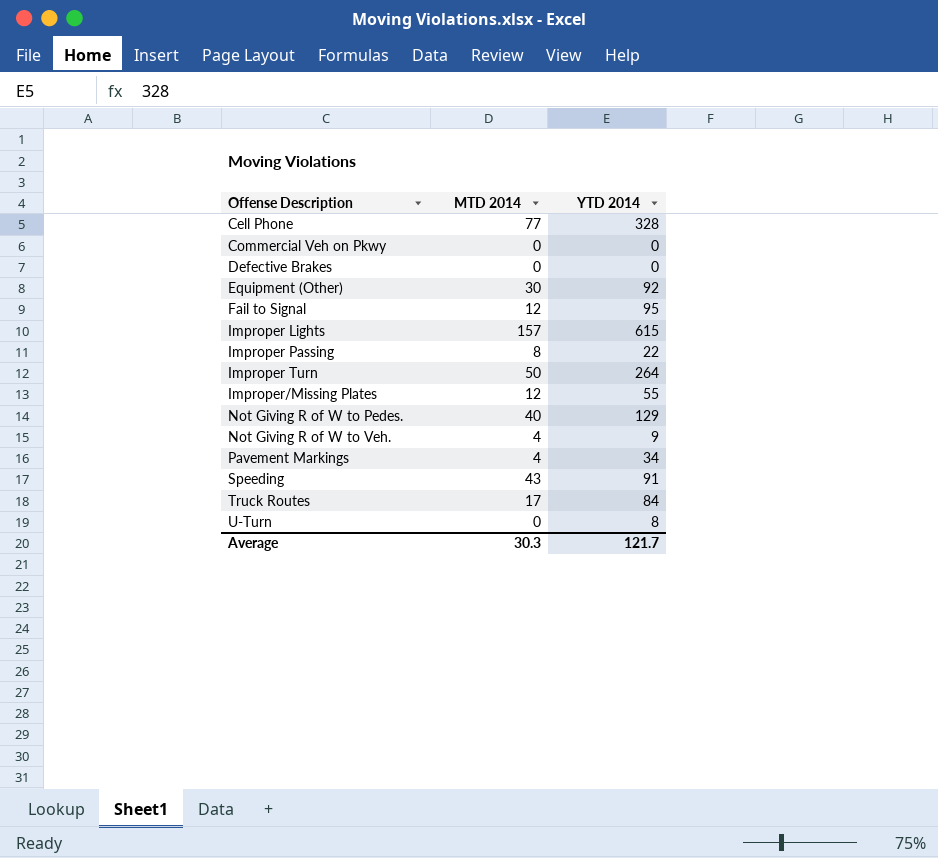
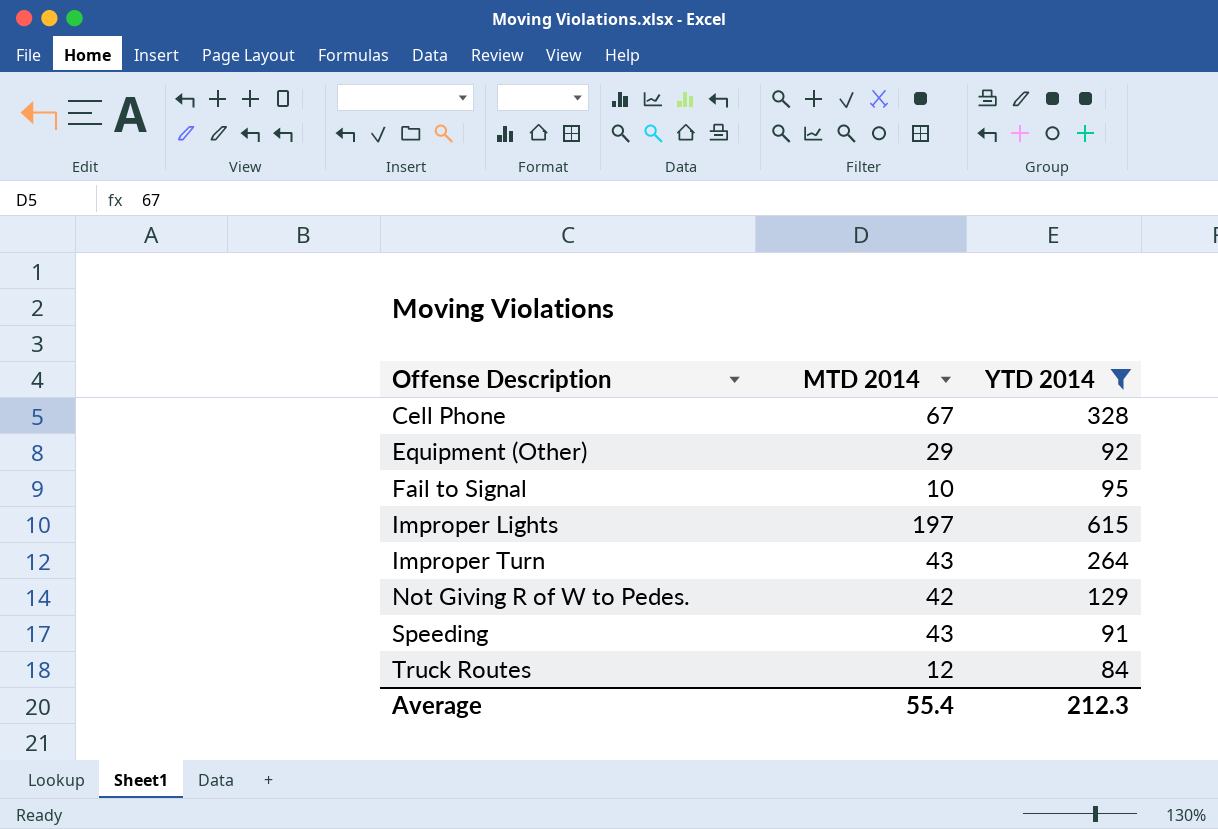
filter: none -> YTD 2014 >= 84
Cell Phone | MTD 2014: 77 -> 67
Equipment (Other) | MTD 2014: 30 -> 29
Fail to Signal | MTD 2014: 12 -> 10
Improper Lights | MTD 2014: 157 -> 197
Improper Turn | MTD 2014: 50 -> 43
Not Giving R of W to Pedes. | MTD 2014: 40 -> 42
Truck Routes | MTD 2014: 17 -> 12
Average | MTD 2014: 30.3 -> 55.4
Average | YTD 2014: 121.7 -> 212.3

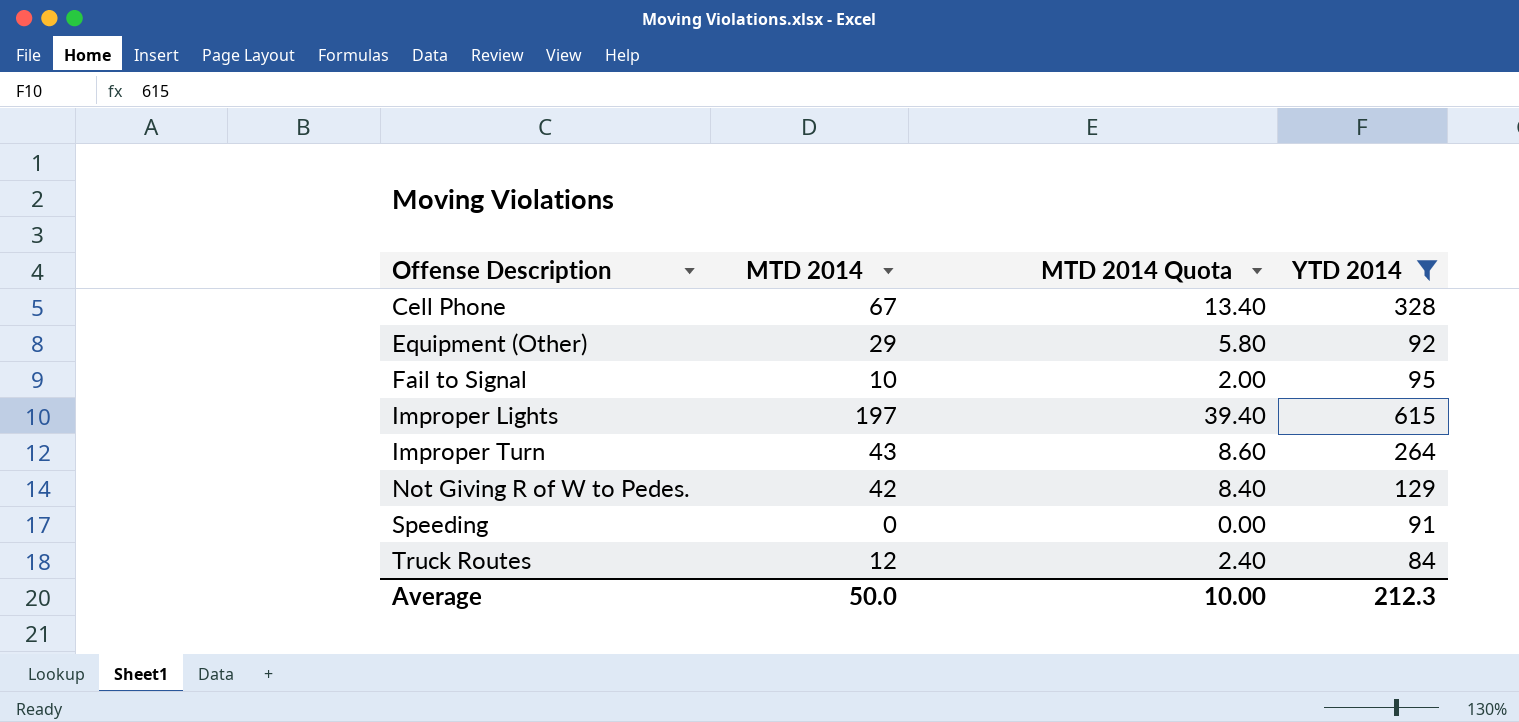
column MTD 2014 Quota | formula: none -> [MTD 2014] * 0.2
Speeding | MTD 2014: 43 -> 0
Average | MTD 2014: 55.4 -> 50.0

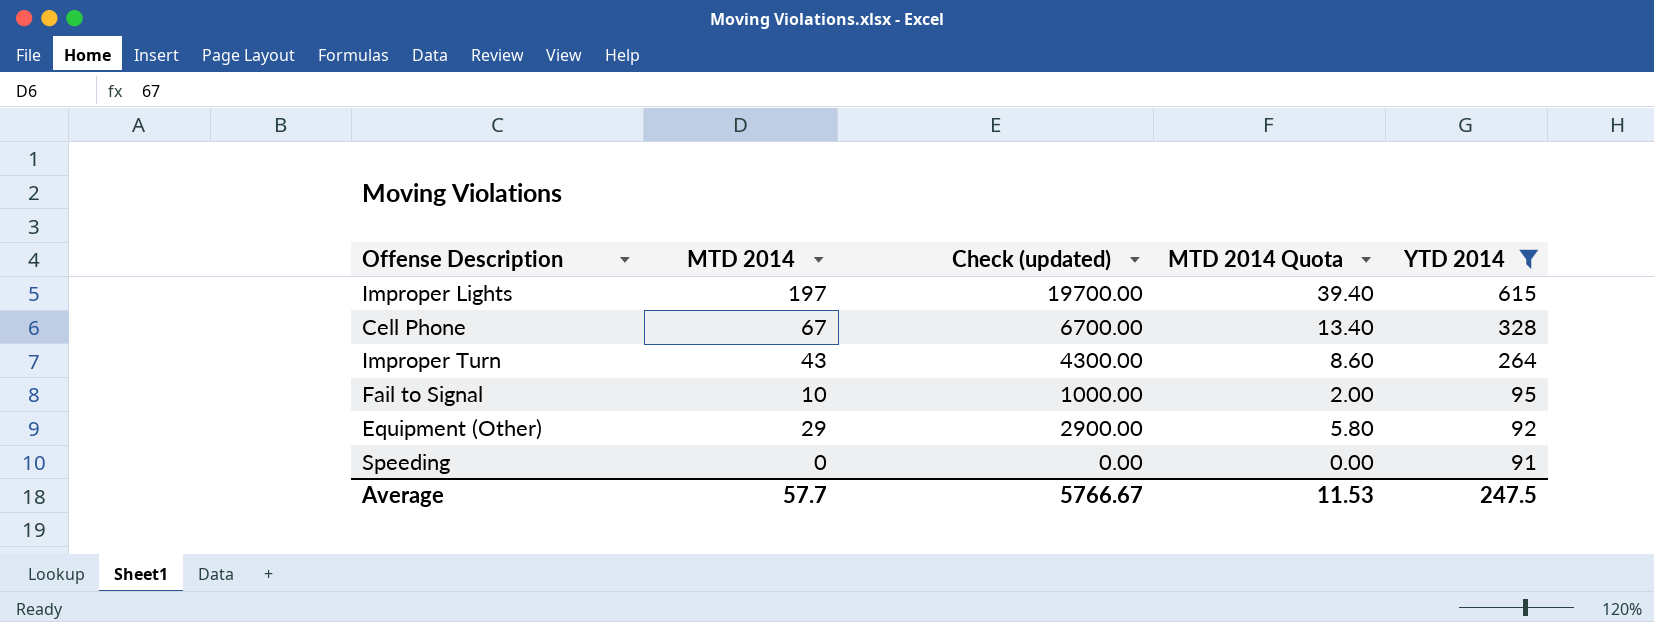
row order: Offense Description ascending -> YTD 2014 descending
column Check (updated) | formula: none -> [MTD 2014] * 100
row Not Giving R of W to Pedes.: 42 | 8.40 | 129 -> none
row Truck Routes: 12 | 2.40 | 84 -> none
Average | MTD 2014: 50.0 -> 57.7
Average | MTD 2014 Quota: 10.00 -> 11.53
Average | YTD 2014: 212.3 -> 247.5

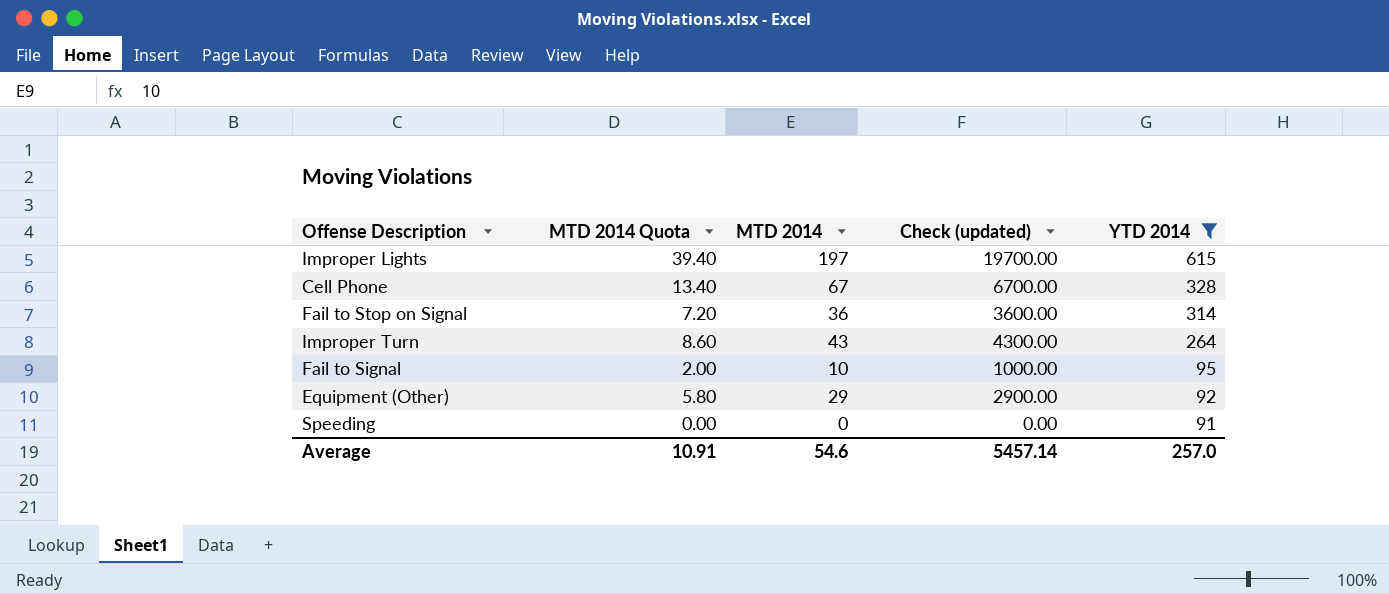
column MTD 2014 Quota | position: 4 -> 2
row Fail to Stop on Signal: none -> 7.20 | 36 | 3600.00 | 314
Average | MTD 2014 Quota: 11.53 -> 10.91
Average | MTD 2014: 57.7 -> 54.6
Average | Check (updated): 5766.67 -> 5457.14
Average | YTD 2014: 247.5 -> 257.0

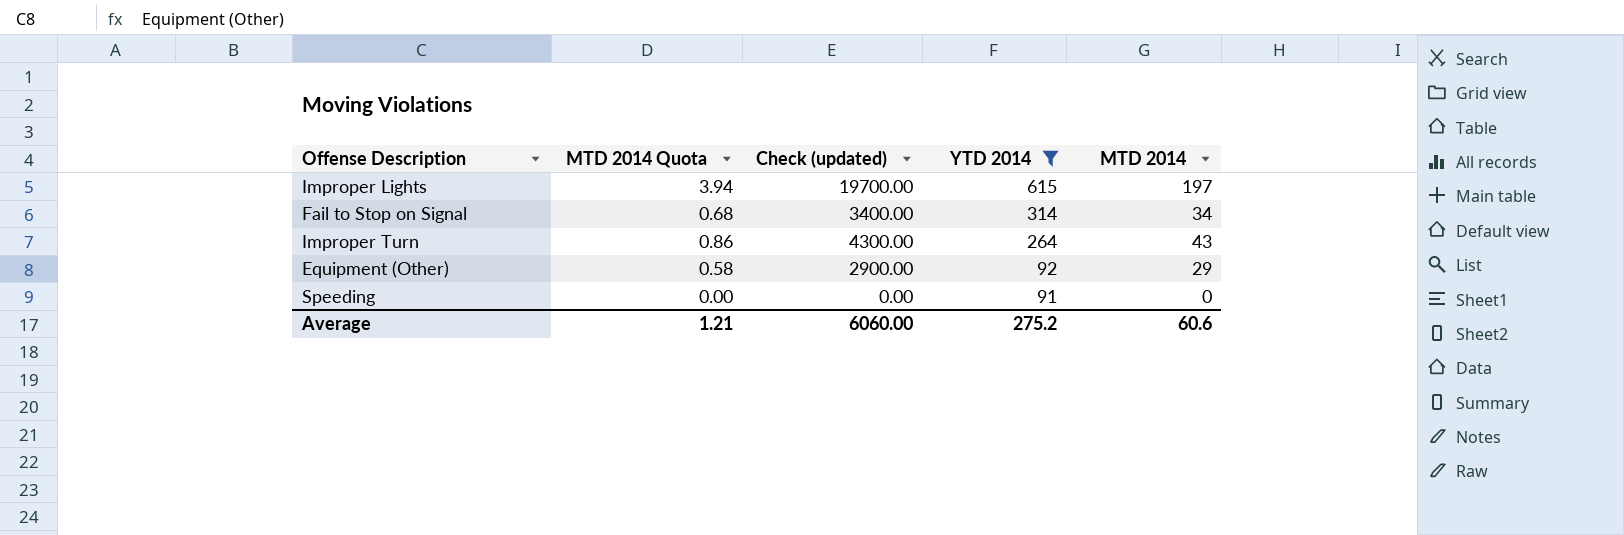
column MTD 2014 Quota | formula: [MTD 2014] * 0.2 -> [MTD 2014] * 0.02
column MTD 2014 | position: 3 -> 5
row Cell Phone: 13.40 | 67 | 6700.00 | 328 -> none
row Fail to Signal: 2.00 | 10 | 1000.00 | 95 -> none
Fail to Stop on Signal | Check (updated): 3600.00 -> 3400.00
Fail to Stop on Signal | MTD 2014: 36 -> 34
Average | MTD 2014 Quota: 10.91 -> 1.21
Average | Check (updated): 5457.14 -> 6060.00
Average | YTD 2014: 257.0 -> 275.2
Average | MTD 2014: 54.6 -> 60.6

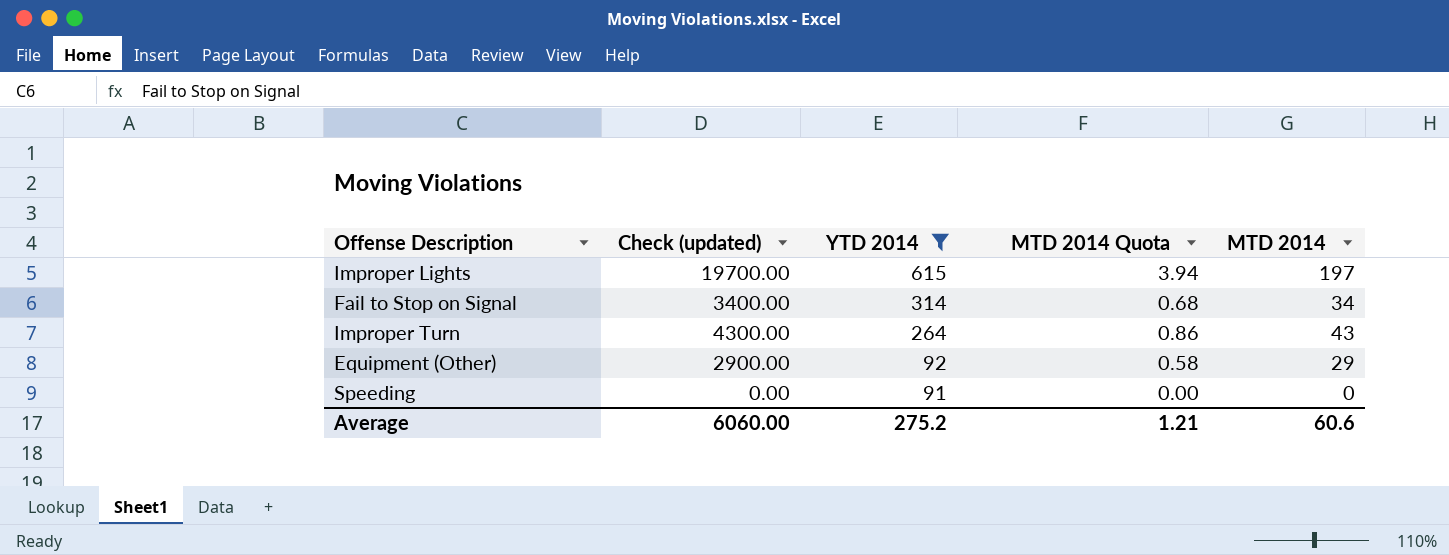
column MTD 2014 Quota | position: 2 -> 4

